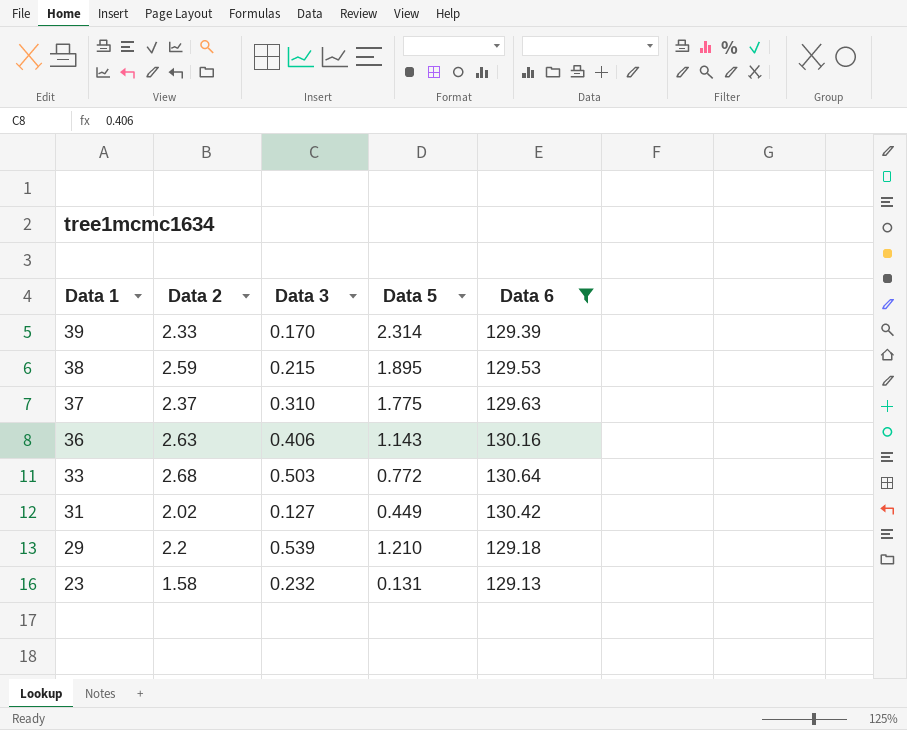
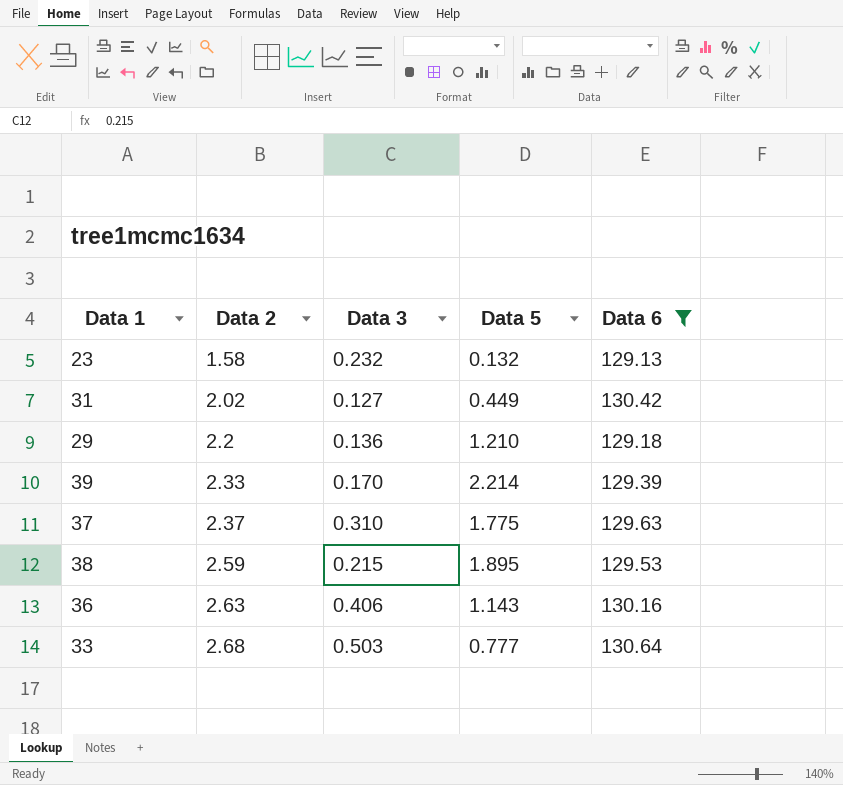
row order: Data 1 descending -> Data 2 ascending
23 | Data 5: 0.131 -> 0.132
29 | Data 3: 0.539 -> 0.136
39 | Data 5: 2.314 -> 2.214
33 | Data 5: 0.772 -> 0.777

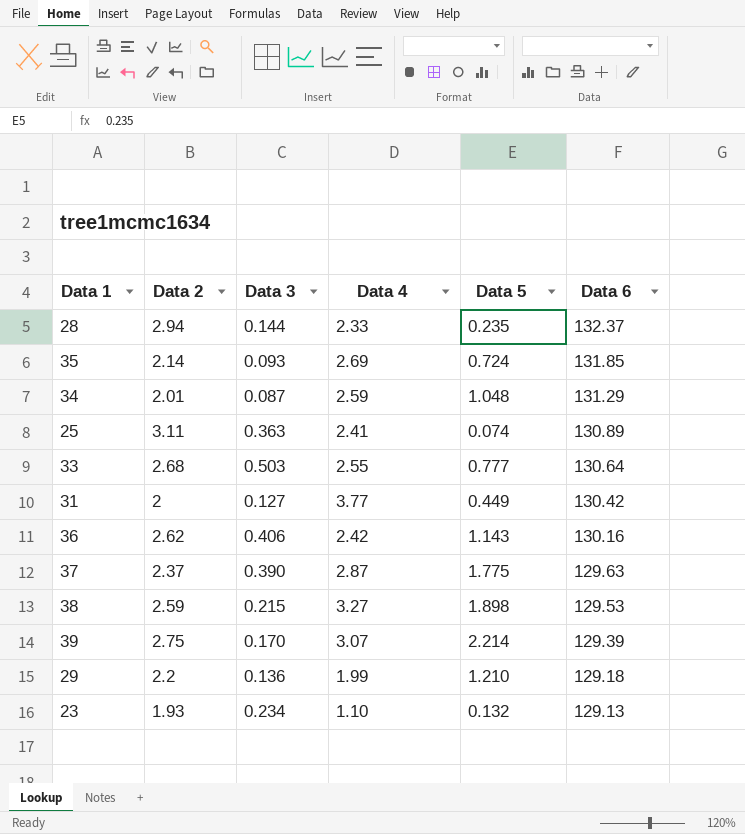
filter: Data 6 <= 130.64 -> none
row order: Data 2 ascending -> Data 6 descending
column Data 4 | position: none -> 4
31 | Data 2: 2.02 -> 2
36 | Data 2: 2.63 -> 2.62
37 | Data 3: 0.310 -> 0.390
38 | Data 5: 1.895 -> 1.898
39 | Data 2: 2.33 -> 2.75
23 | Data 2: 1.58 -> 1.93
23 | Data 3: 0.232 -> 0.234

